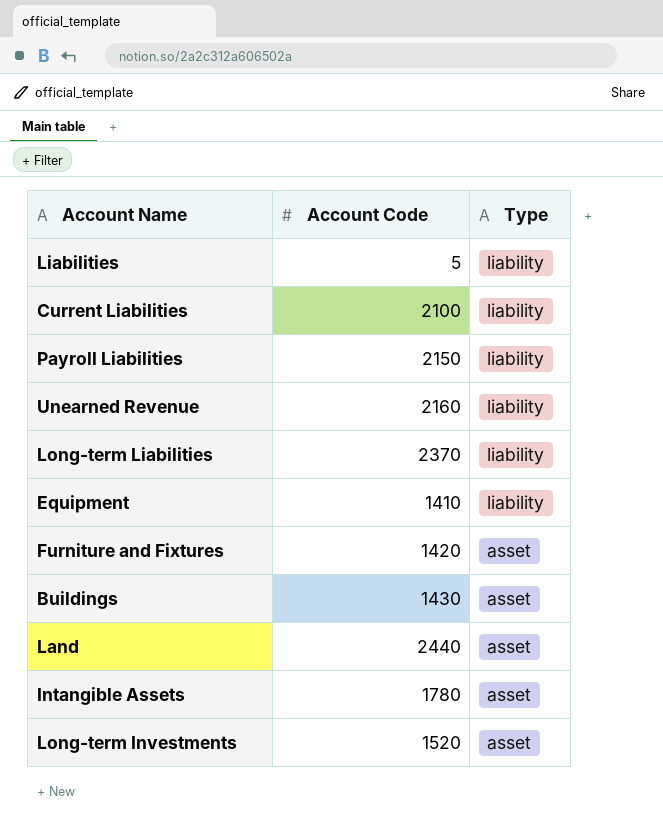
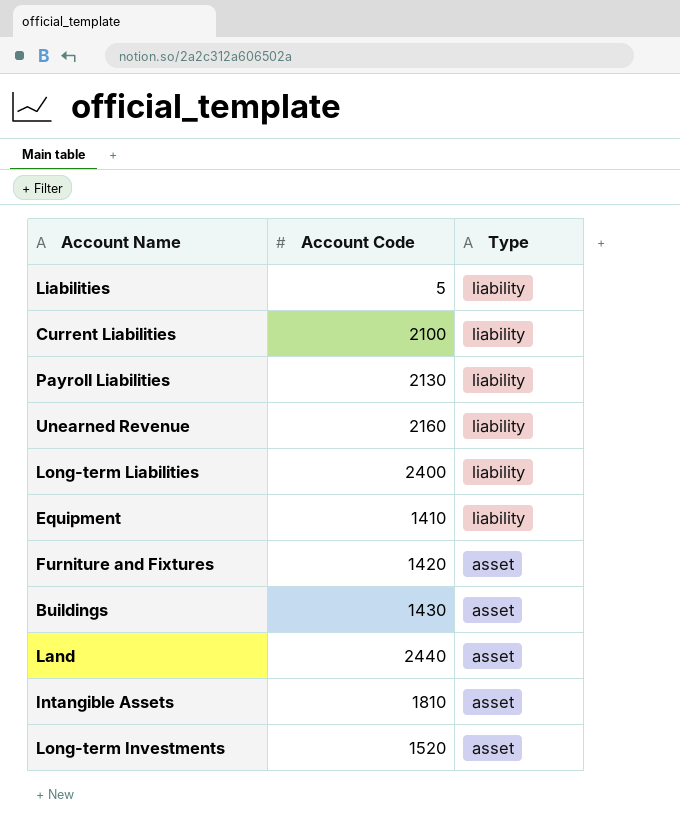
Payroll Liabilities | Account Code: 2150 -> 2130
Long-term Liabilities | Account Code: 2370 -> 2400
Intangible Assets | Account Code: 1780 -> 1810

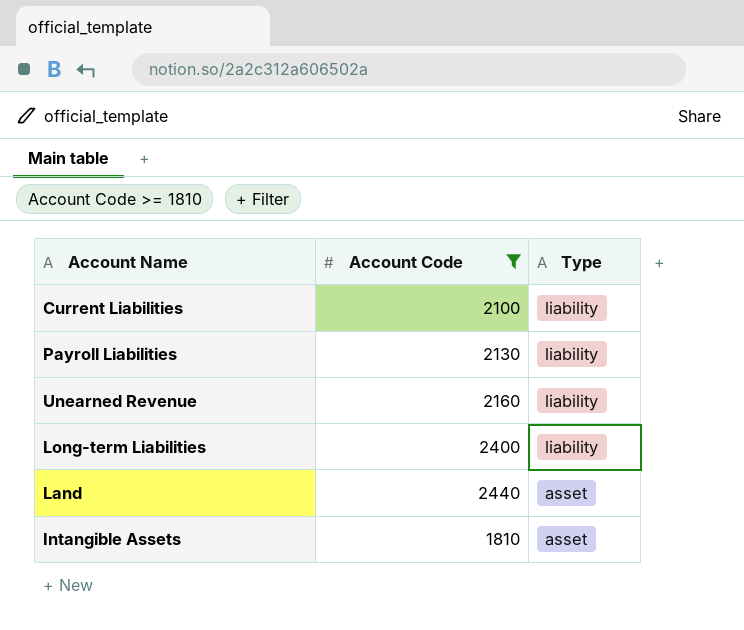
filter: none -> Account Code >= 1810

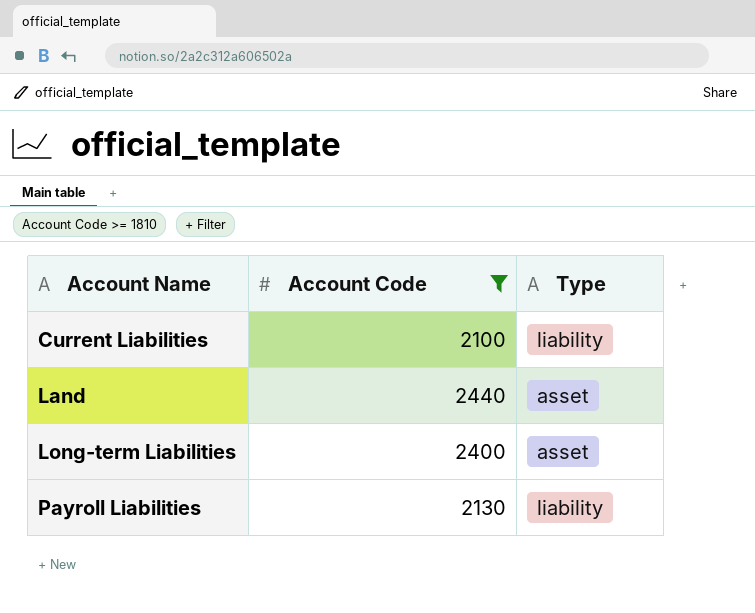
row order: Type descending -> Account Name ascending
row Unearned Revenue: 2160 | liability -> none
row Intangible Assets: 1810 | asset -> none
Long-term Liabilities | Type: liability -> asset

